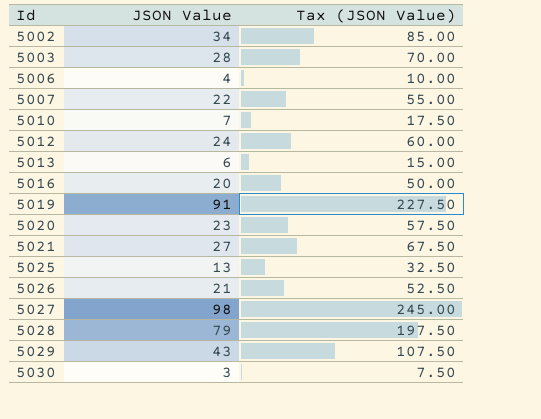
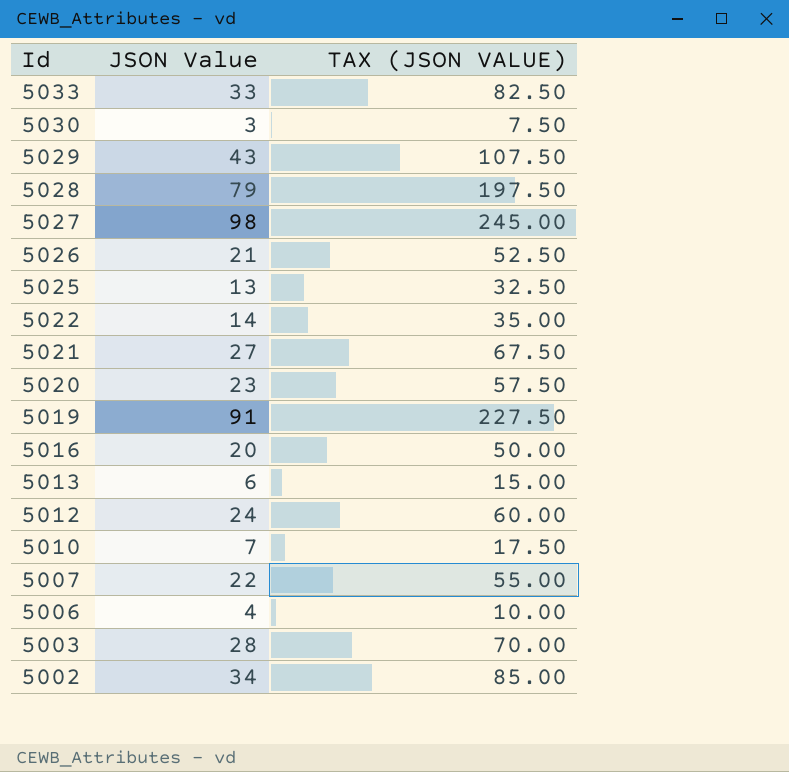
row order: Id ascending -> Id descending
column name: Tax (JSON Value) -> TAX (JSON VALUE)
row 5033: none -> 33 | 82.50
row 5022: none -> 14 | 35.00

